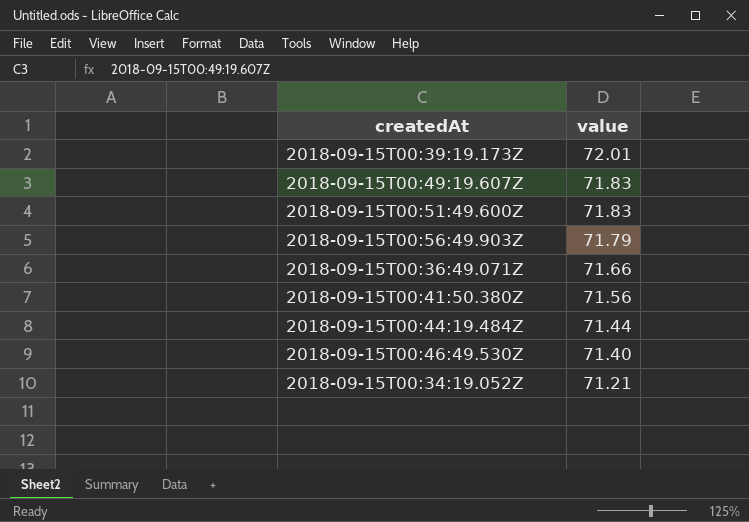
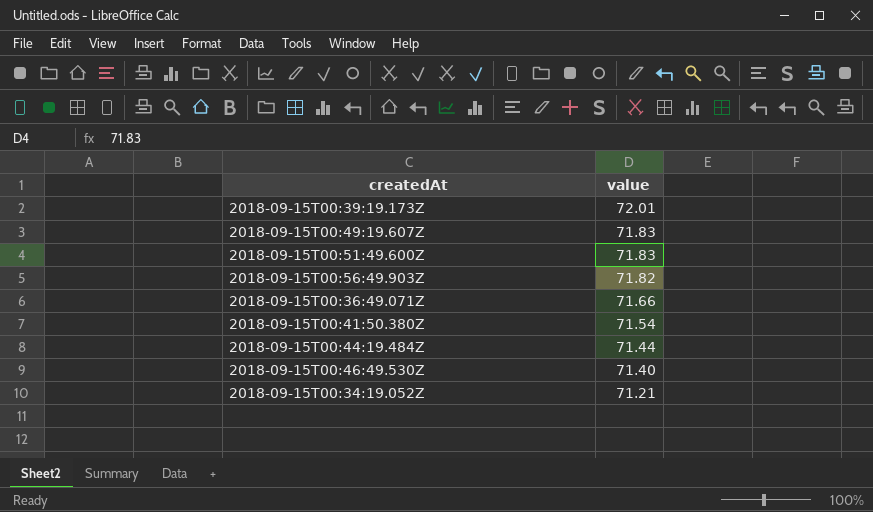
2018-09-15T00:56:49.903Z | value: 71.79 -> 71.82
2018-09-15T00:41:50.380Z | value: 71.56 -> 71.54

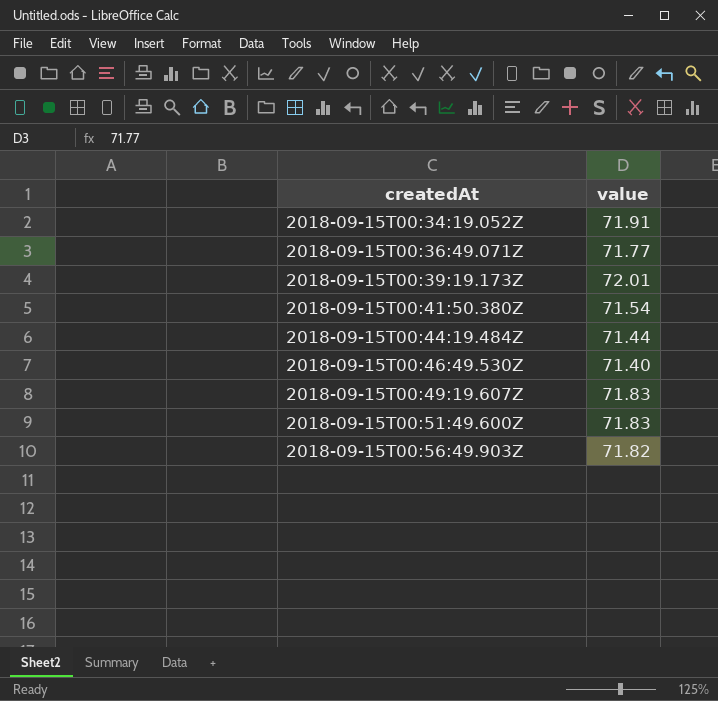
row order: value descending -> createdAt ascending
2018-09-15T00:34:19.052Z | value: 71.21 -> 71.91
2018-09-15T00:36:49.071Z | value: 71.66 -> 71.77

